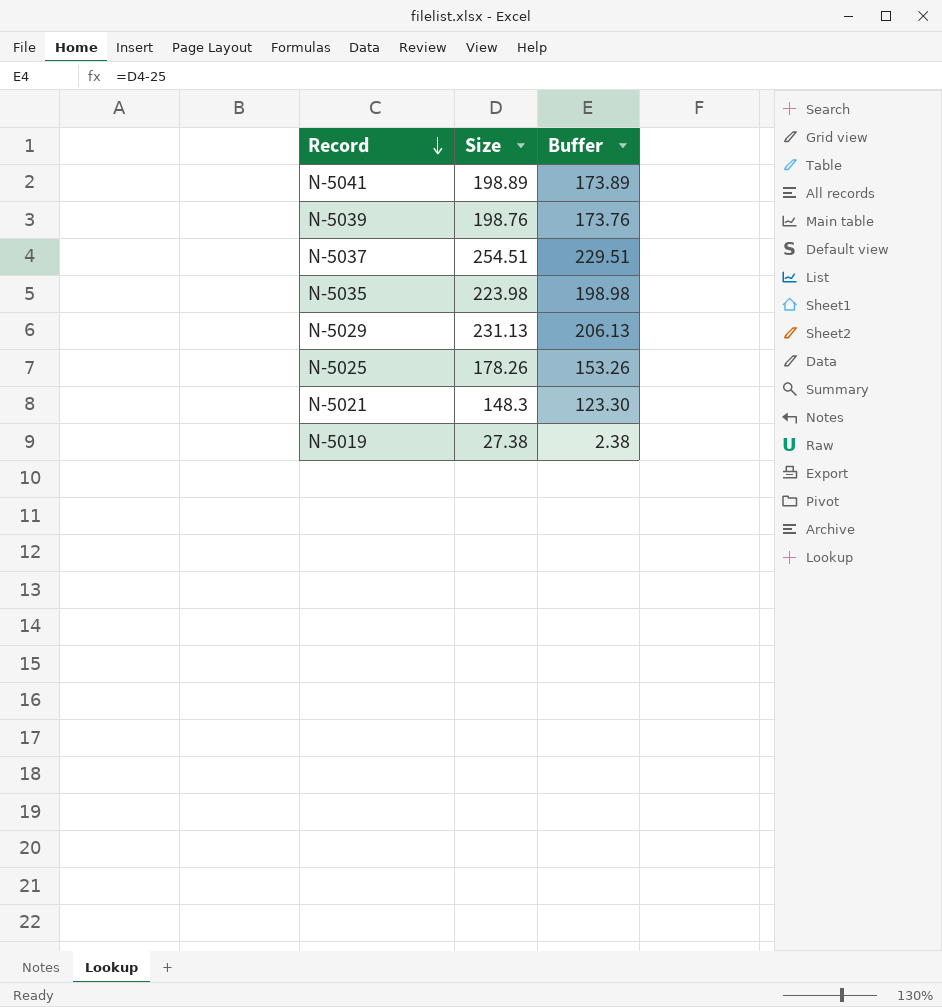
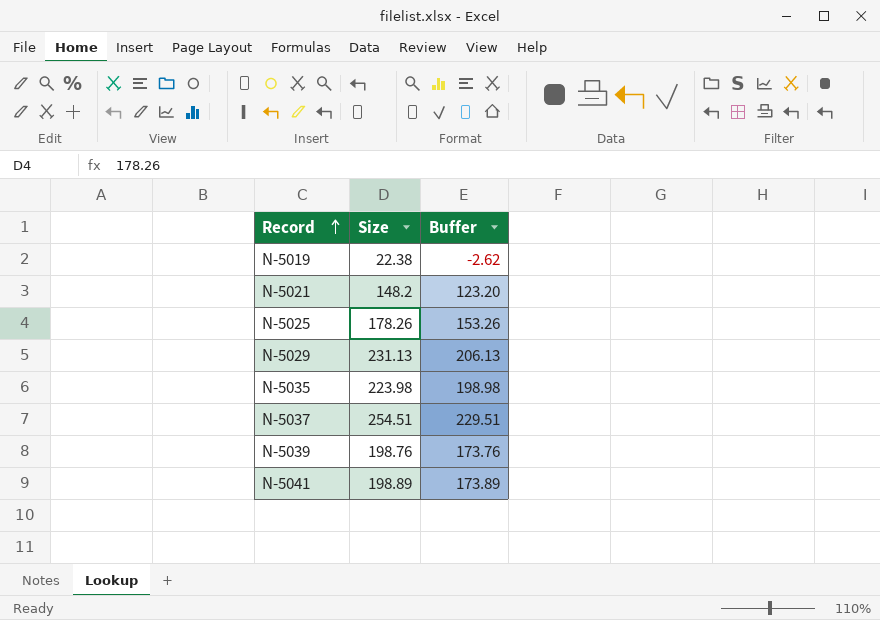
row order: Record descending -> Record ascending
N-5019 | Size: 27.38 -> 22.38
N-5019 | Buffer: 2.38 -> -2.62
N-5021 | Size: 148.3 -> 148.2
N-5021 | Buffer: 123.30 -> 123.20

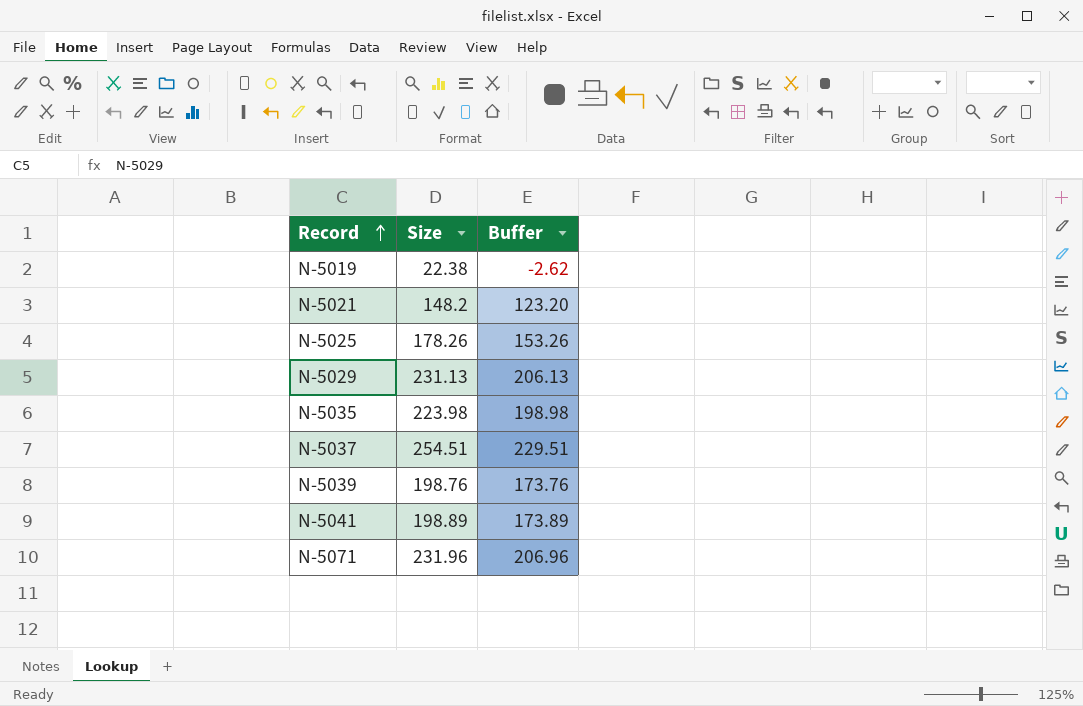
row N-5071: none -> 231.96 | 206.96

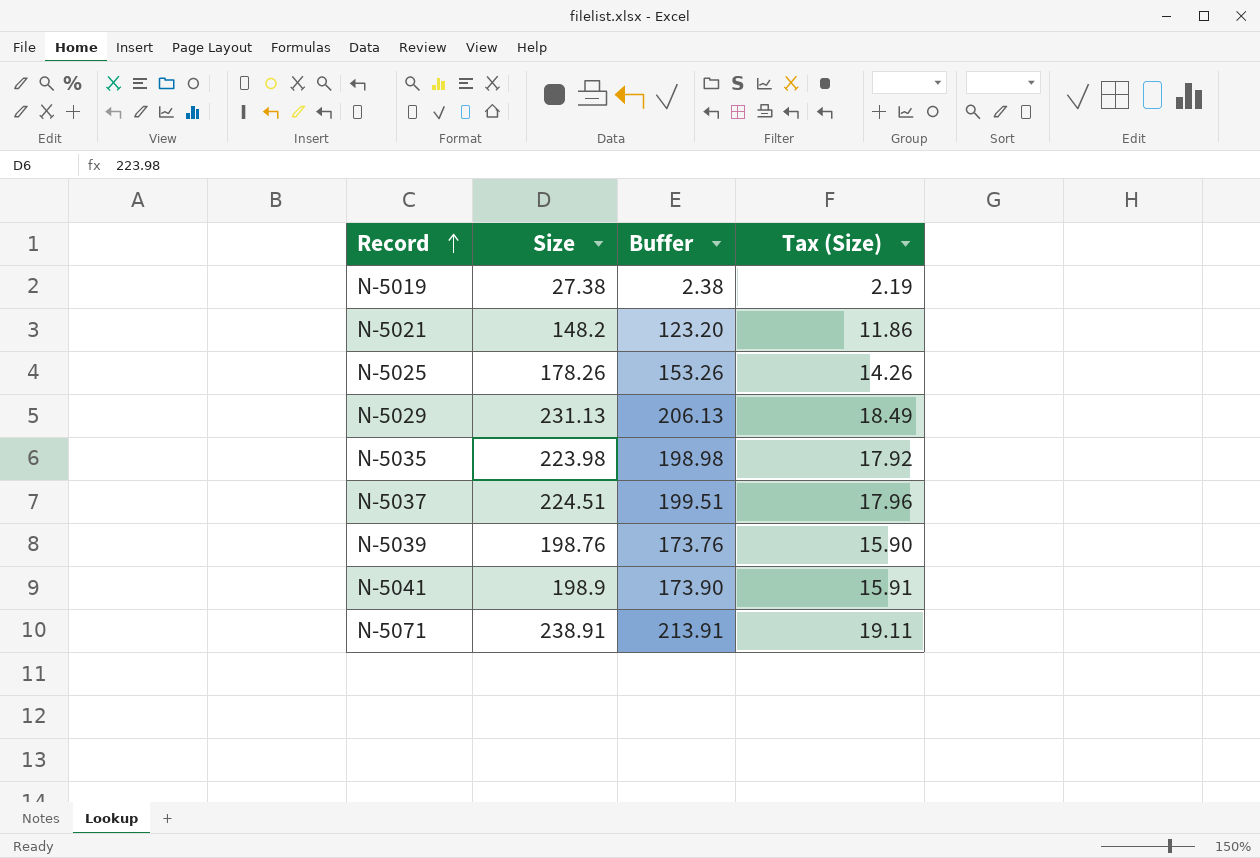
column Tax (Size) | formula: none -> [Size] * 0.08
N-5019 | Size: 22.38 -> 27.38
N-5019 | Buffer: -2.62 -> 2.38
N-5037 | Size: 254.51 -> 224.51
N-5037 | Buffer: 229.51 -> 199.51
N-5041 | Size: 198.89 -> 198.9
N-5041 | Buffer: 173.89 -> 173.90
N-5071 | Size: 231.96 -> 238.91
N-5071 | Buffer: 206.96 -> 213.91

